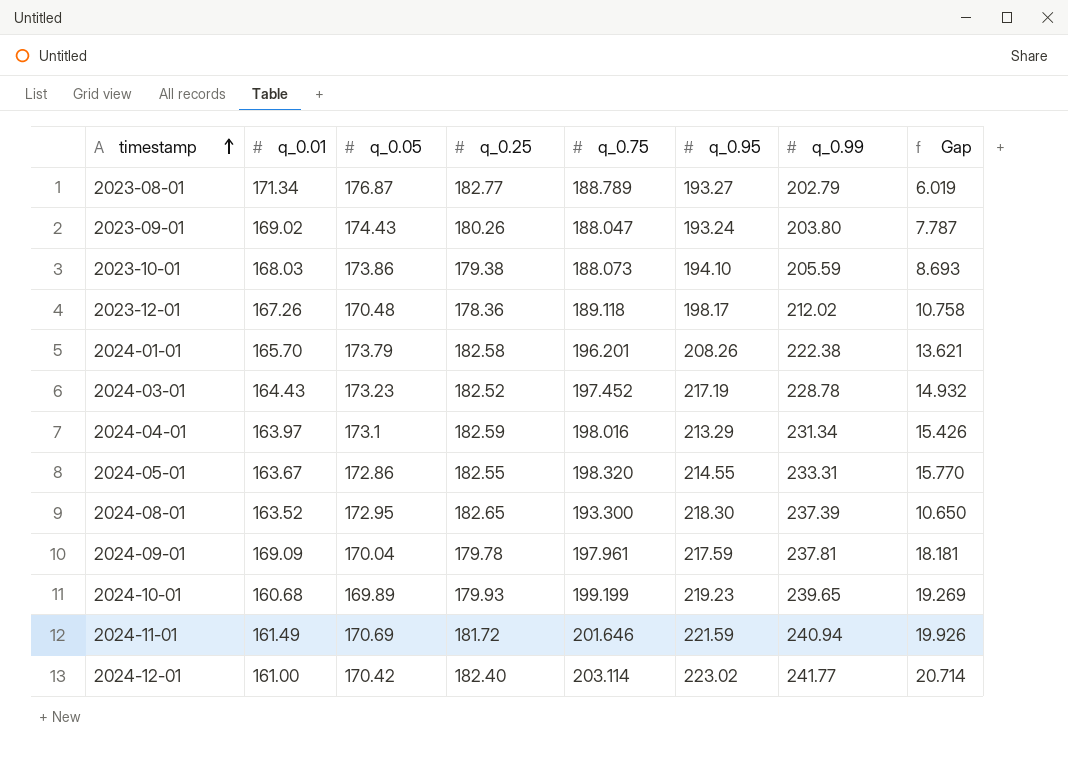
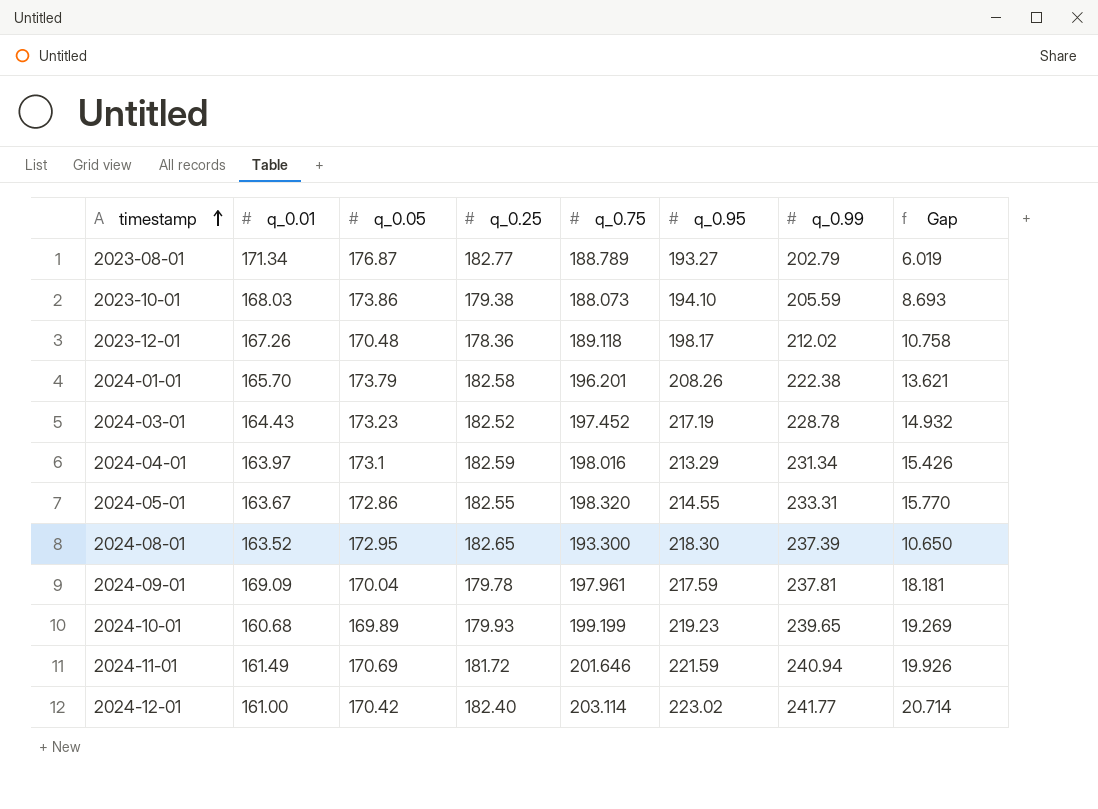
row 2023-09-01: 169.02 | 174.43 | 180.26 | 188.047 | 193.24 | 203.80 | 7.787 -> none

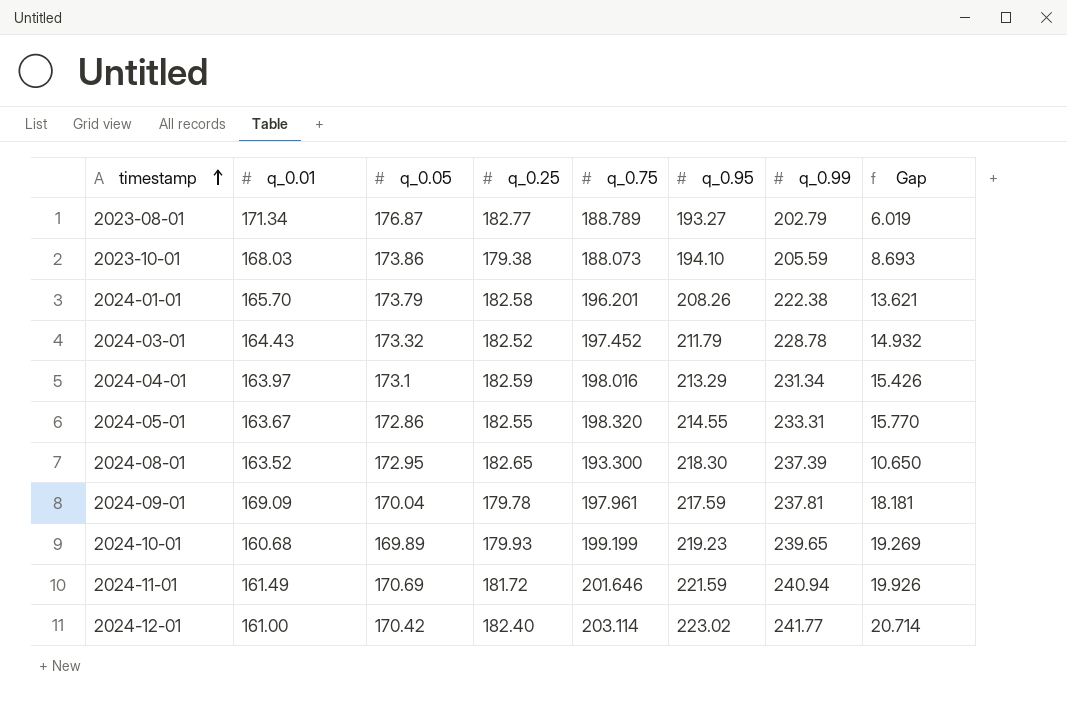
row 2023-12-01: 167.26 | 170.48 | 178.36 | 189.118 | 198.17 | 212.02 | 10.758 -> none
2024-03-01 | q_0.05: 173.23 -> 173.32
2024-03-01 | q_0.95: 217.19 -> 211.79

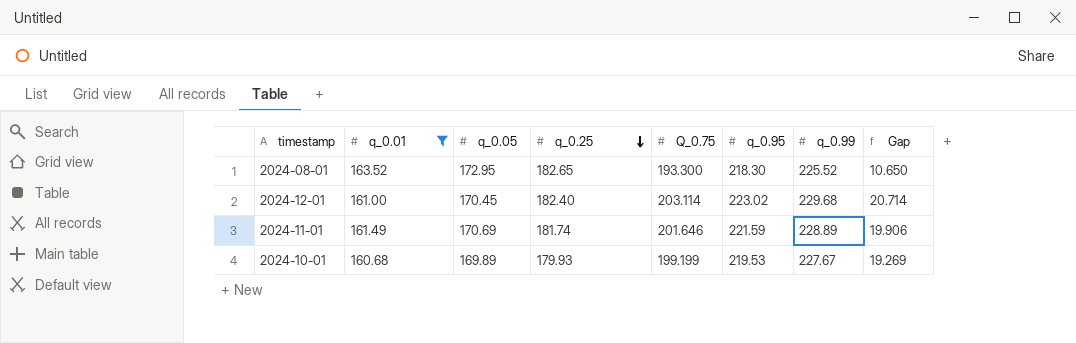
filter: none -> q_0.01 <= 163.52
row order: timestamp ascending -> q_0.25 descending
column name: q_0.75 -> Q_0.75
2024-08-01 | q_0.99: 237.39 -> 225.52
2024-12-01 | q_0.05: 170.42 -> 170.45
2024-12-01 | q_0.99: 241.77 -> 229.68
2024-11-01 | q_0.25: 181.72 -> 181.74
2024-11-01 | q_0.99: 240.94 -> 228.89
2024-11-01 | Gap: 19.926 -> 19.906
2024-10-01 | q_0.95: 219.23 -> 219.53
2024-10-01 | q_0.99: 239.65 -> 227.67

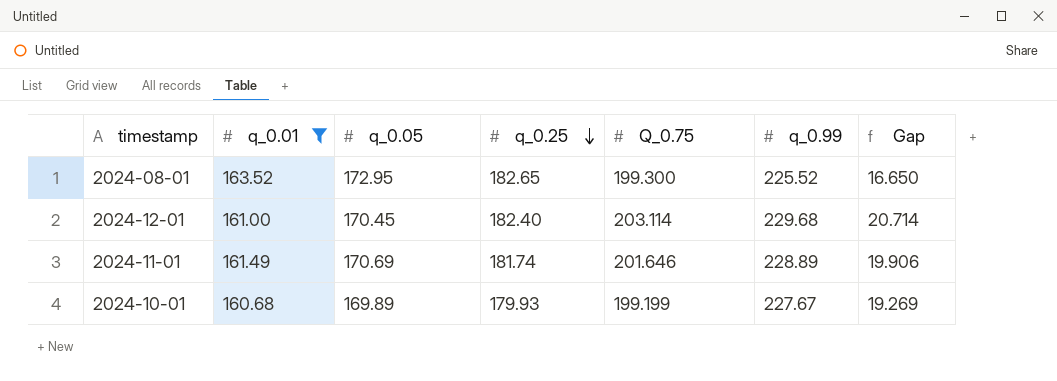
column q_0.95 | position: 6 -> none
2024-08-01 | Q_0.75: 193.300 -> 199.300
2024-08-01 | Gap: 10.650 -> 16.650

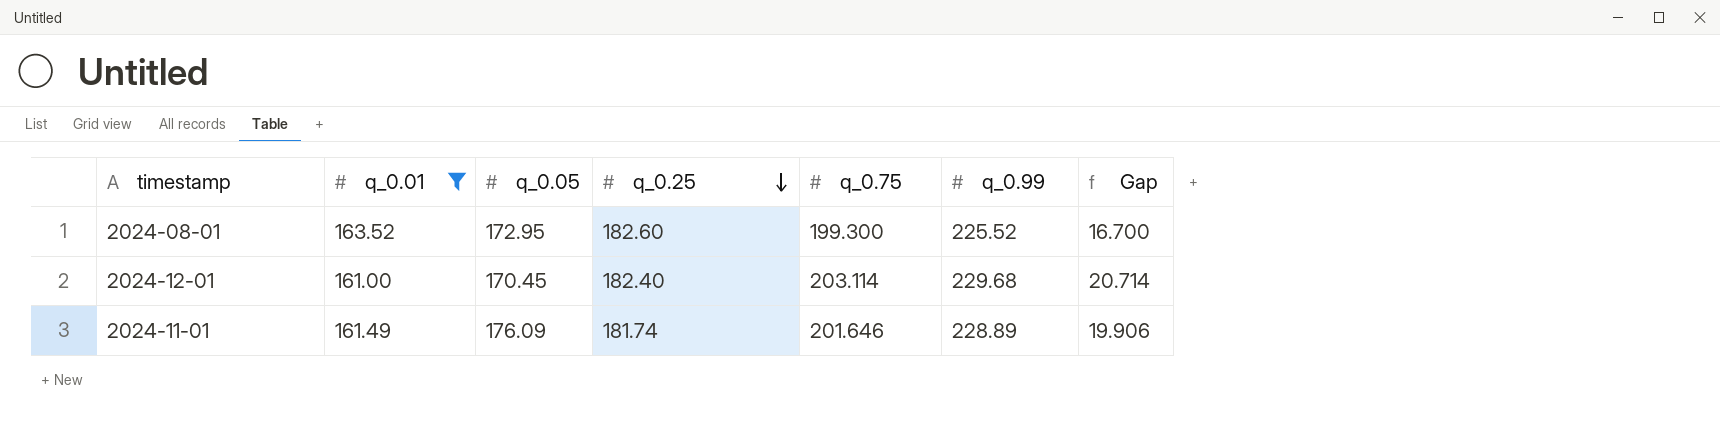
column name: Q_0.75 -> q_0.75
row 2024-10-01: 160.68 | 169.89 | 179.93 | 199.199 | 227.67 | 19.269 -> none
2024-08-01 | q_0.25: 182.65 -> 182.60
2024-08-01 | Gap: 16.650 -> 16.700
2024-11-01 | q_0.05: 170.69 -> 176.09

